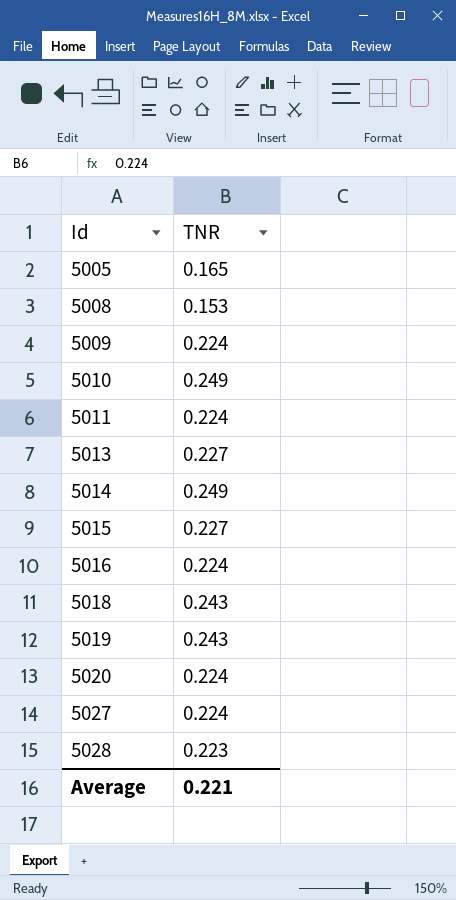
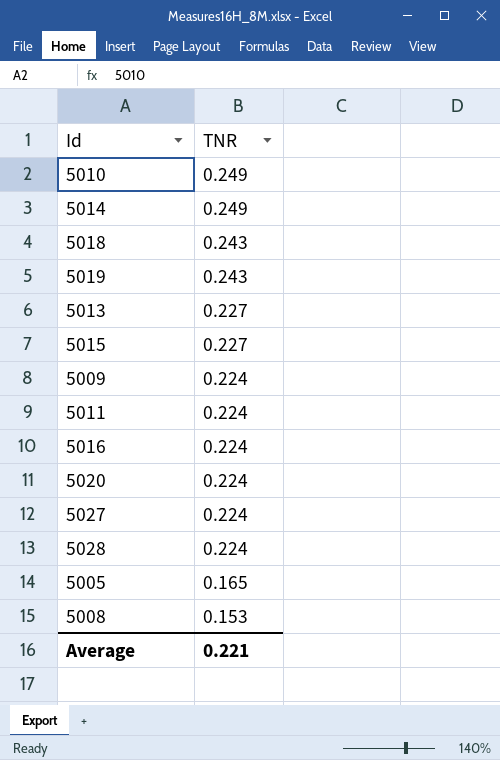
row order: Id ascending -> TNR descending
5028 | TNR: 0.223 -> 0.224

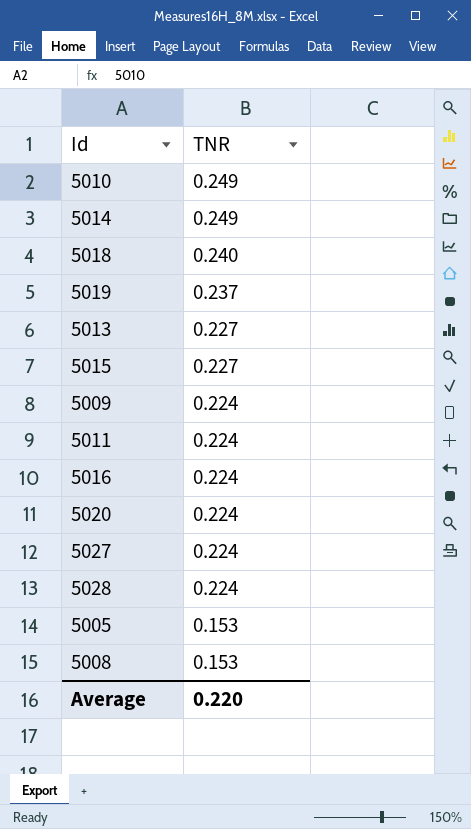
5018 | TNR: 0.243 -> 0.240
5019 | TNR: 0.243 -> 0.237
5005 | TNR: 0.165 -> 0.153
Average | TNR: 0.221 -> 0.220

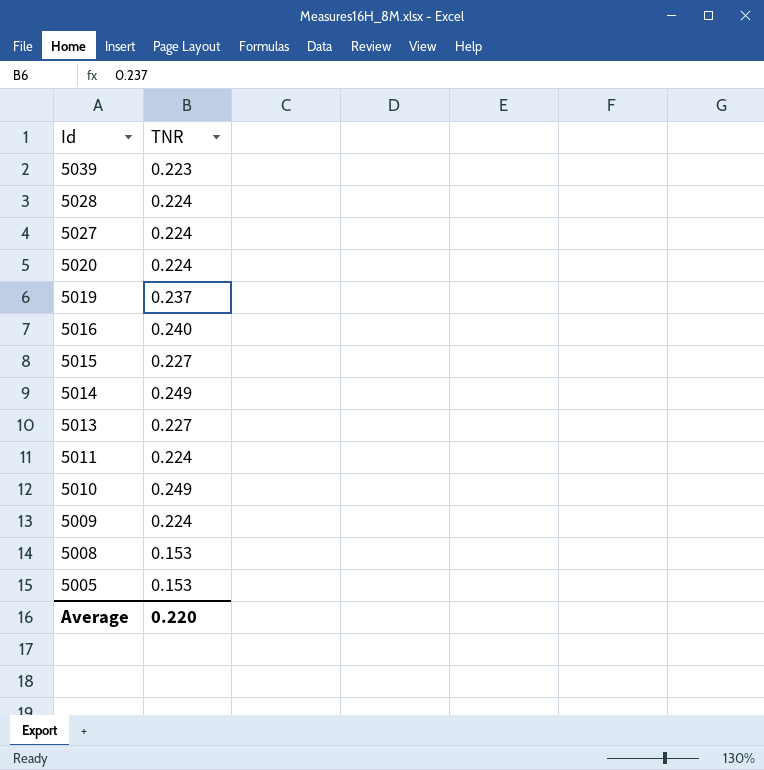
row order: TNR descending -> Id descending
row 5018: 0.240 -> none
row 5039: none -> 0.223
5016 | TNR: 0.224 -> 0.240

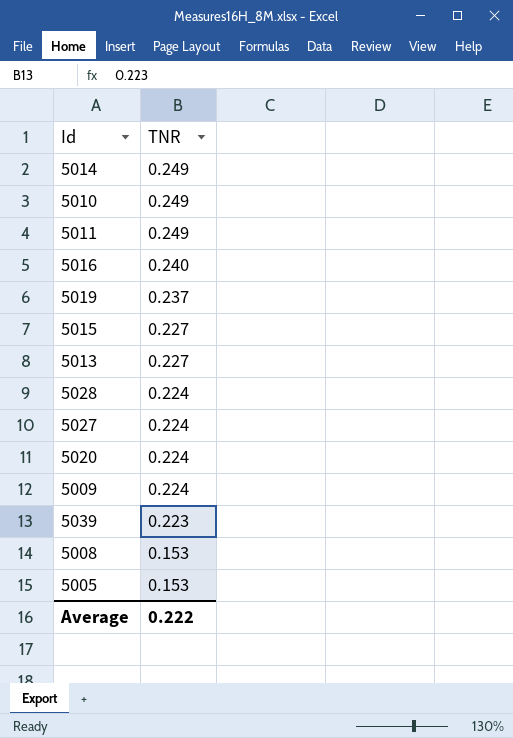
row order: Id descending -> TNR descending
5011 | TNR: 0.224 -> 0.249
Average | TNR: 0.220 -> 0.222

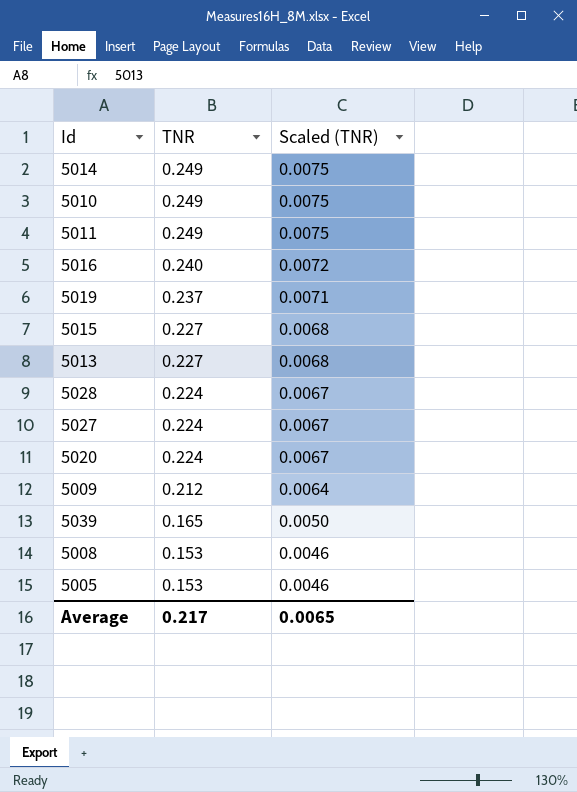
column Scaled (TNR) | formula: none -> [TNR] * 0.03
5009 | TNR: 0.224 -> 0.212
5039 | TNR: 0.223 -> 0.165
Average | TNR: 0.222 -> 0.217

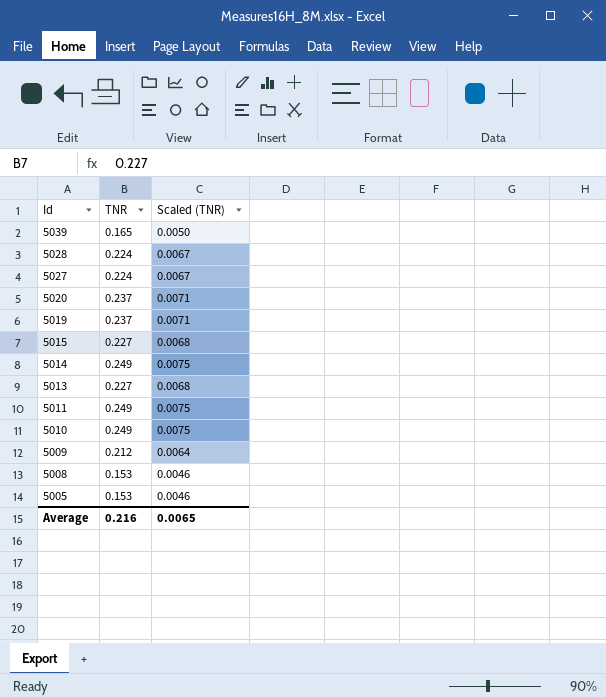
row order: TNR descending -> Id descending
row 5016: 0.240 | 0.0072 -> none
5020 | TNR: 0.224 -> 0.237
5020 | Scaled (TNR): 0.0067 -> 0.0071
Average | TNR: 0.217 -> 0.216

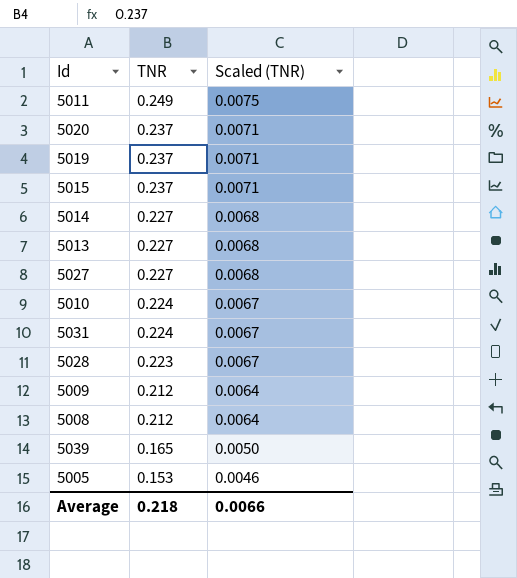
row order: Id descending -> TNR descending
5015 | TNR: 0.227 -> 0.237
5015 | Scaled (TNR): 0.0068 -> 0.0071
5014 | TNR: 0.249 -> 0.227
5014 | Scaled (TNR): 0.0075 -> 0.0068
5027 | TNR: 0.224 -> 0.227
5027 | Scaled (TNR): 0.0067 -> 0.0068
5010 | TNR: 0.249 -> 0.224
5010 | Scaled (TNR): 0.0075 -> 0.0067
row 5031: none -> 0.224 | 0.0067
5028 | TNR: 0.224 -> 0.223
5008 | TNR: 0.153 -> 0.212
5008 | Scaled (TNR): 0.0046 -> 0.0064
Average | TNR: 0.216 -> 0.218
Average | Scaled (TNR): 0.0065 -> 0.0066

